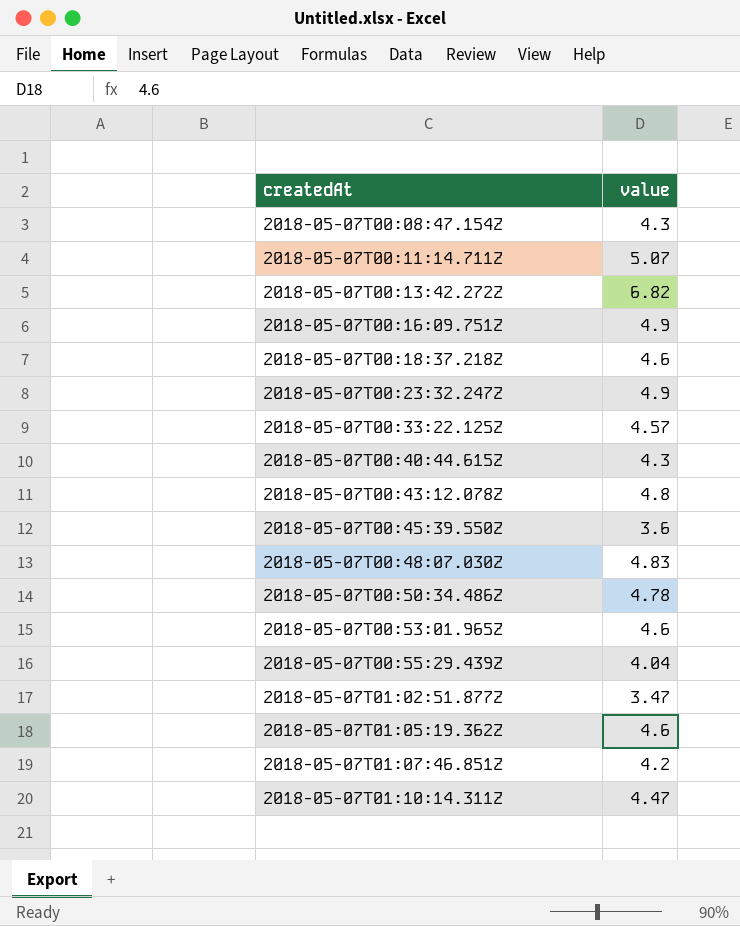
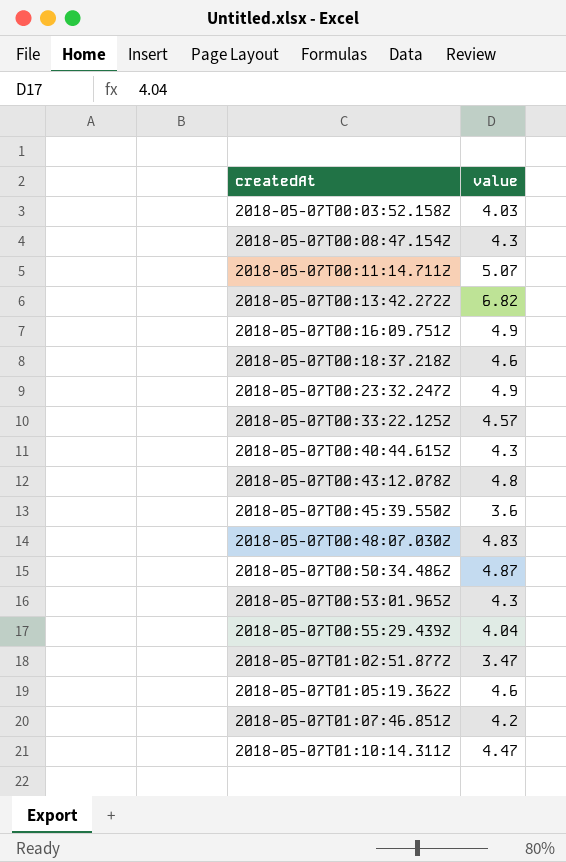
row 2018-05-07T00:03:52.158Z: none -> 4.03
2018-05-07T00:50:34.486Z | value: 4.78 -> 4.87
2018-05-07T00:53:01.965Z | value: 4.6 -> 4.3

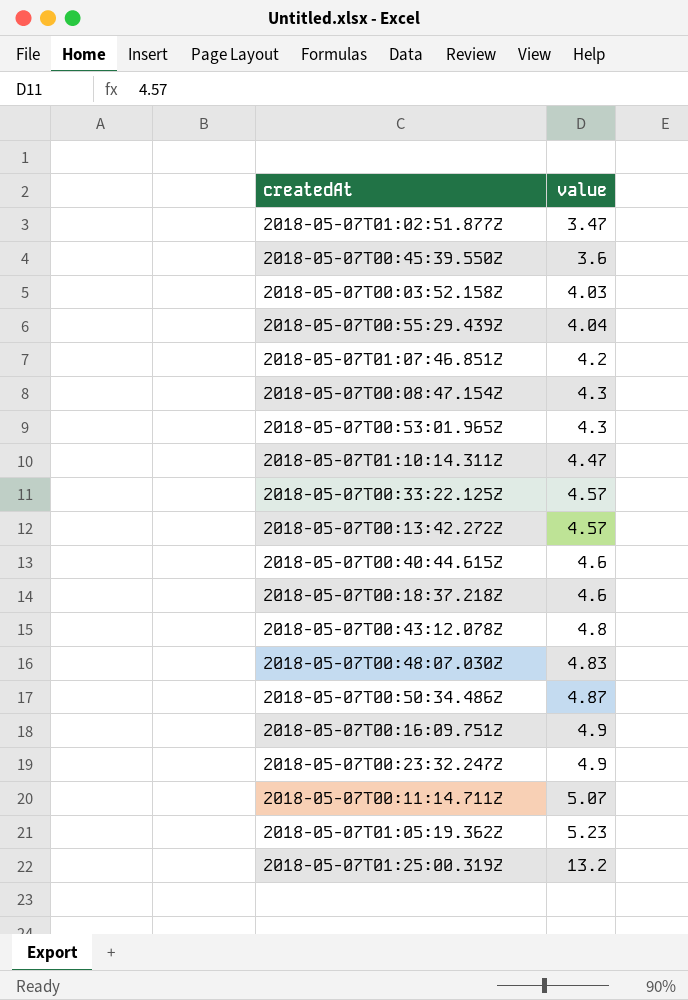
row order: createdAt ascending -> value ascending
2018-05-07T00:13:42.272Z | value: 6.82 -> 4.57
2018-05-07T00:40:44.615Z | value: 4.3 -> 4.6
2018-05-07T01:05:19.362Z | value: 4.6 -> 5.23
row 2018-05-07T01:25:00.319Z: none -> 13.2

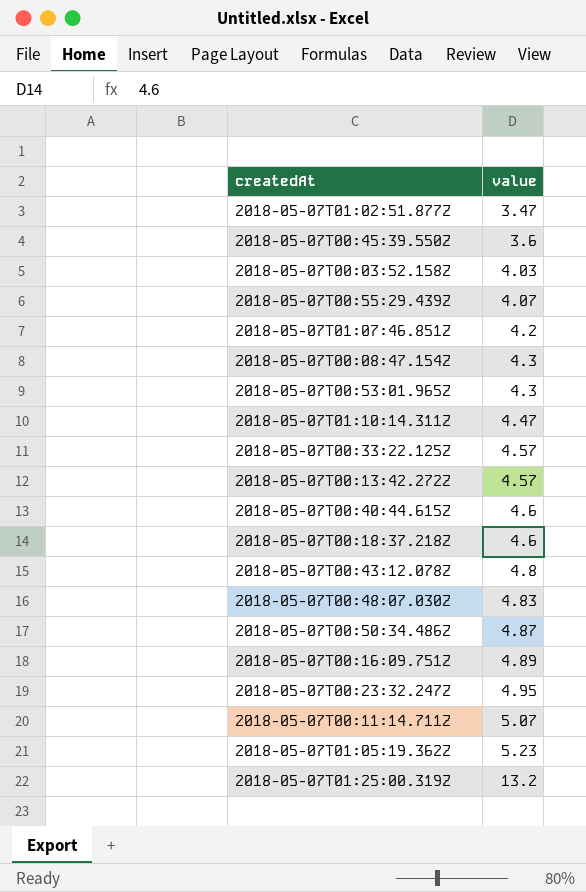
2018-05-07T00:55:29.439Z | value: 4.04 -> 4.07
2018-05-07T00:16:09.751Z | value: 4.9 -> 4.89
2018-05-07T00:23:32.247Z | value: 4.9 -> 4.95

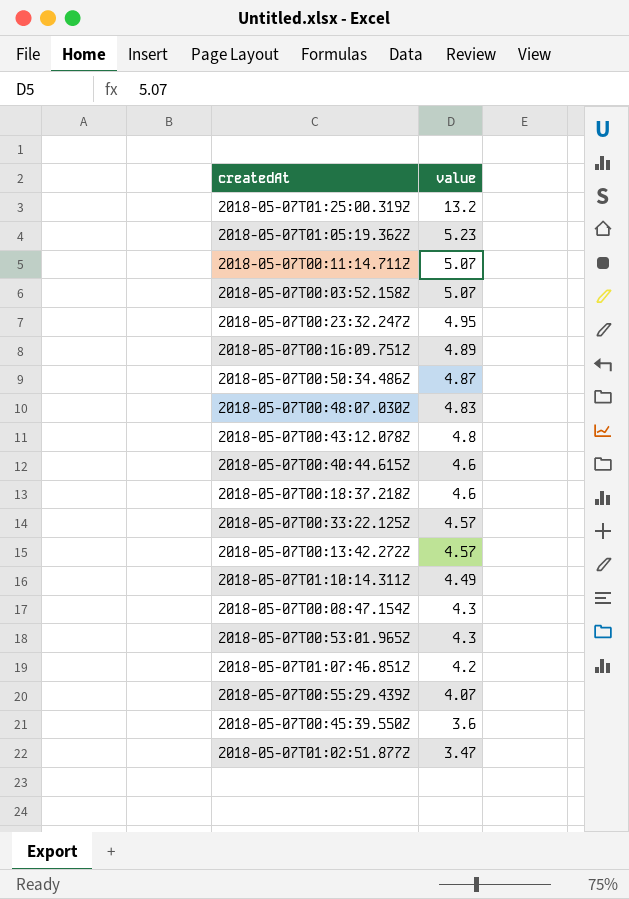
row order: value ascending -> value descending
2018-05-07T00:03:52.158Z | value: 4.03 -> 5.07
2018-05-07T01:10:14.311Z | value: 4.47 -> 4.49

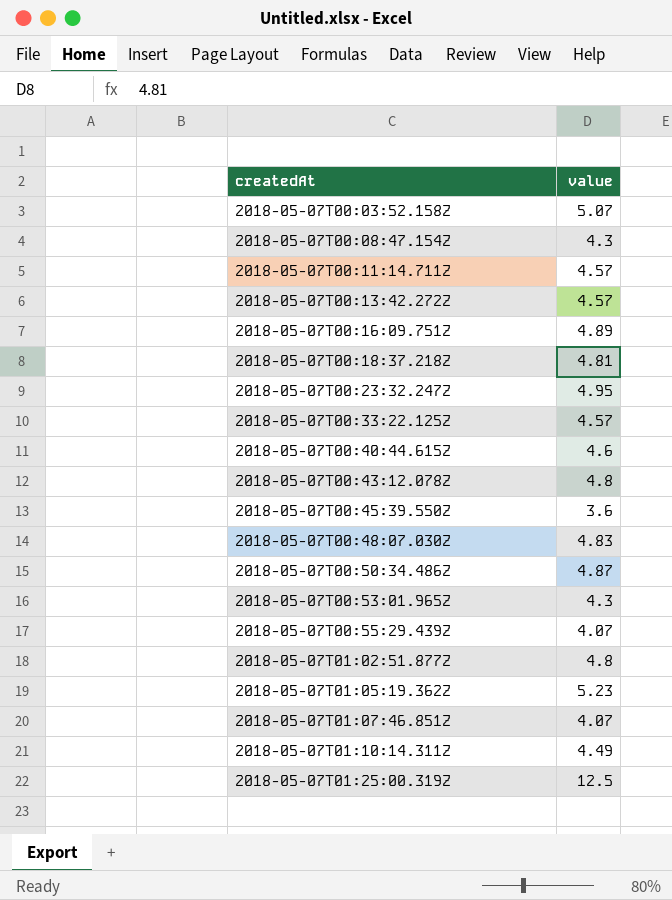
row order: value descending -> createdAt ascending
2018-05-07T00:11:14.711Z | value: 5.07 -> 4.57
2018-05-07T00:18:37.218Z | value: 4.6 -> 4.81
2018-05-07T01:02:51.877Z | value: 3.47 -> 4.8
2018-05-07T01:07:46.851Z | value: 4.2 -> 4.07
2018-05-07T01:25:00.319Z | value: 13.2 -> 12.5

